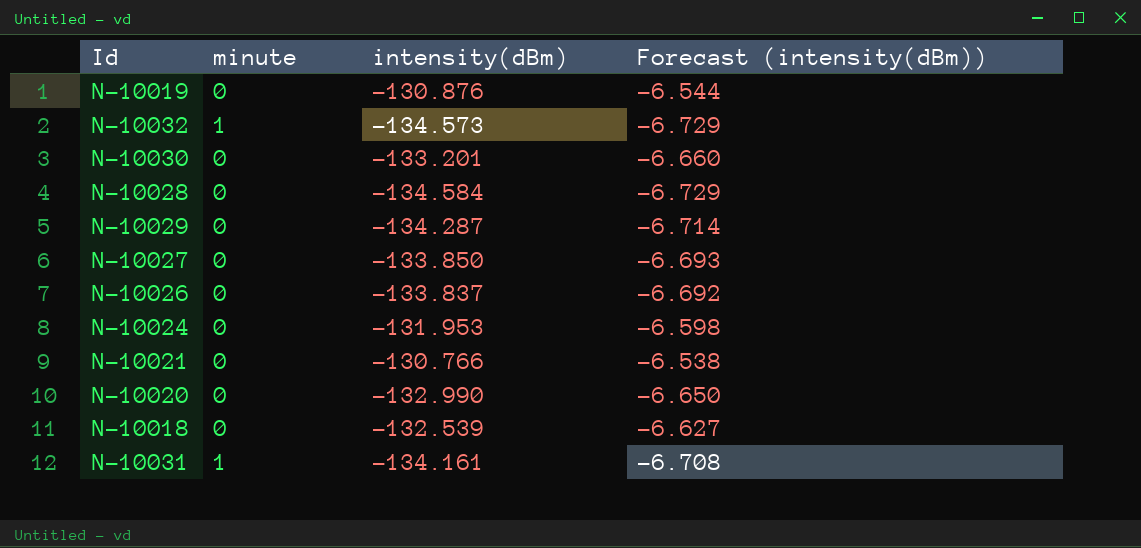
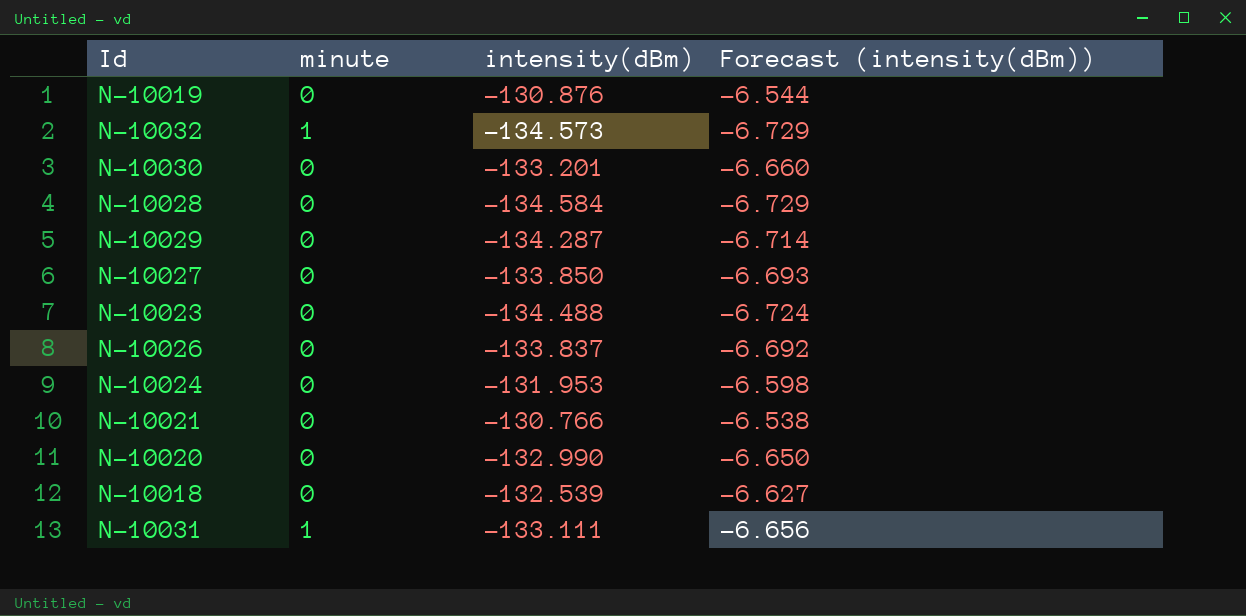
row N-10023: none -> 0 | -134.488 | -6.724
N-10031 | intensity(dBm): -134.161 -> -133.111
N-10031 | Forecast (intensity(dBm)): -6.708 -> -6.656

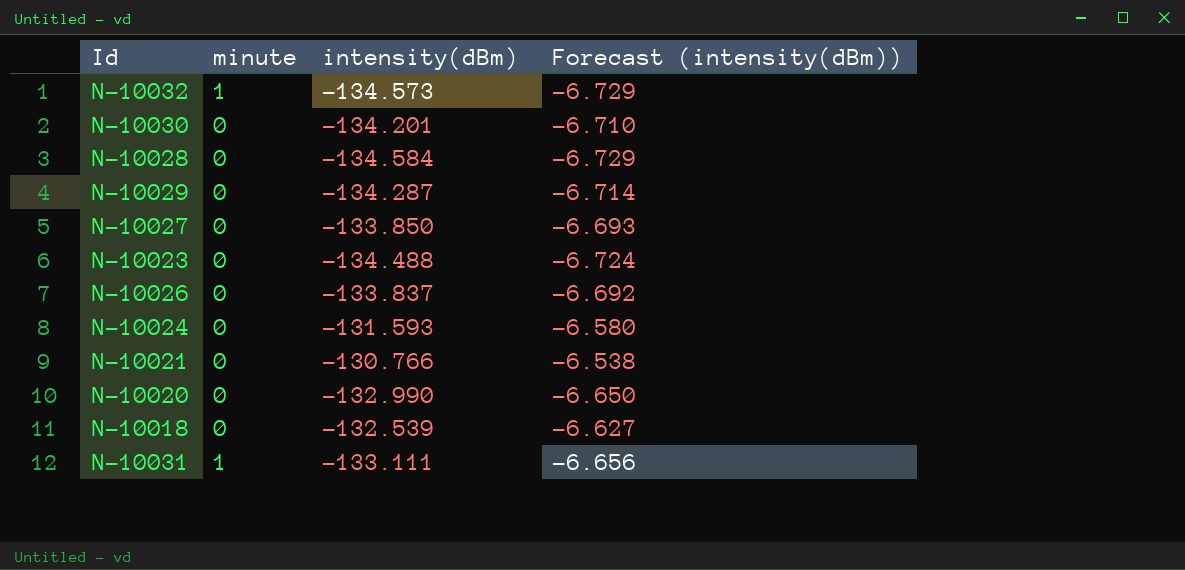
row N-10019: 0 | -130.876 | -6.544 -> none
N-10030 | intensity(dBm): -133.201 -> -134.201
N-10030 | Forecast (intensity(dBm)): -6.660 -> -6.710
N-10024 | intensity(dBm): -131.953 -> -131.593
N-10024 | Forecast (intensity(dBm)): -6.598 -> -6.580

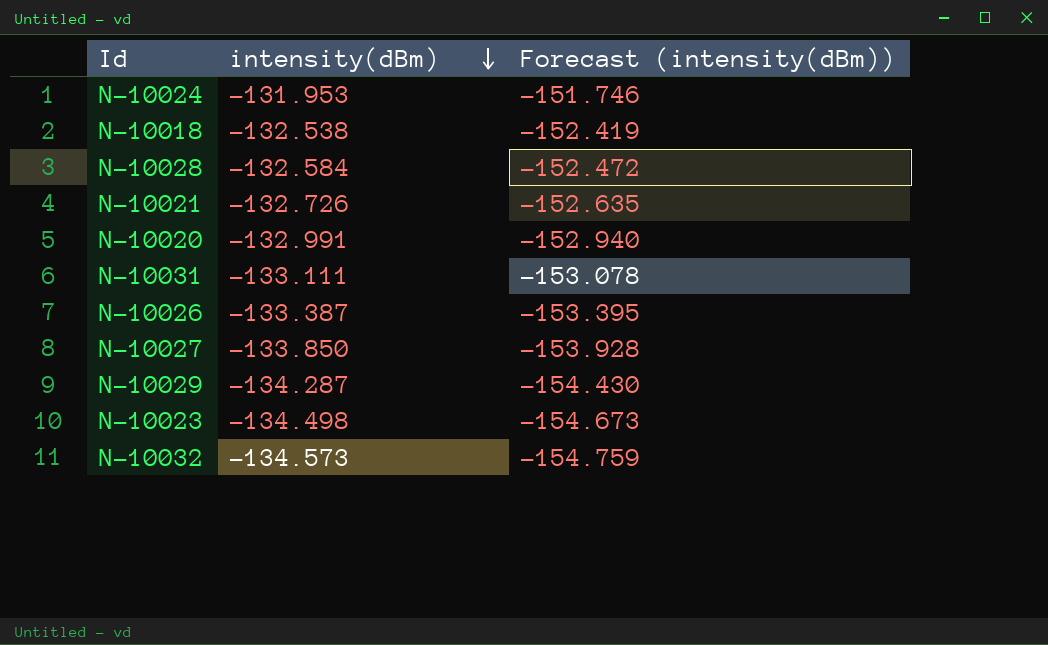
row order: none -> intensity(dBm) descending
column minute | position: 2 -> none
column Forecast (intensity(dBm)) | formula: [intensity(dBm)] * 0.05 -> [intensity(dBm)] * 1.15
row N-10030: 0 | -134.201 | -6.710 -> none
N-10024 | intensity(dBm): -131.593 -> -131.953
N-10018 | intensity(dBm): -132.539 -> -132.538
N-10028 | intensity(dBm): -134.584 -> -132.584
N-10021 | intensity(dBm): -130.766 -> -132.726
N-10020 | intensity(dBm): -132.990 -> -132.991
N-10026 | intensity(dBm): -133.837 -> -133.387
N-10023 | intensity(dBm): -134.488 -> -134.498

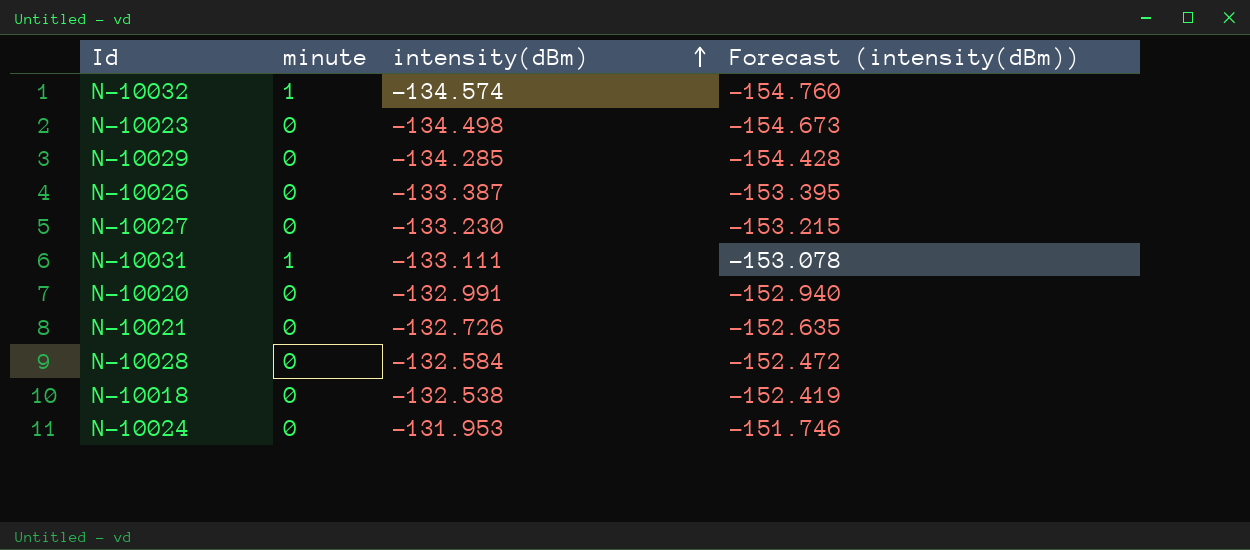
row order: intensity(dBm) descending -> intensity(dBm) ascending
column minute | position: none -> 2
N-10032 | intensity(dBm): -134.573 -> -134.574
N-10032 | Forecast (intensity(dBm)): -154.759 -> -154.760
N-10029 | intensity(dBm): -134.287 -> -134.285
N-10029 | Forecast (intensity(dBm)): -154.430 -> -154.428
N-10027 | intensity(dBm): -133.850 -> -133.230
N-10027 | Forecast (intensity(dBm)): -153.928 -> -153.215

